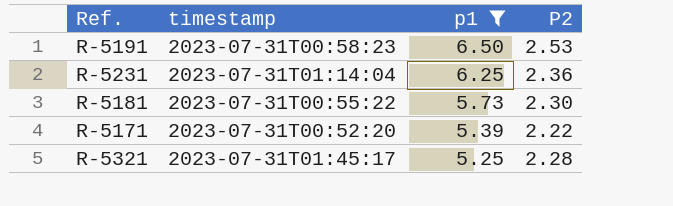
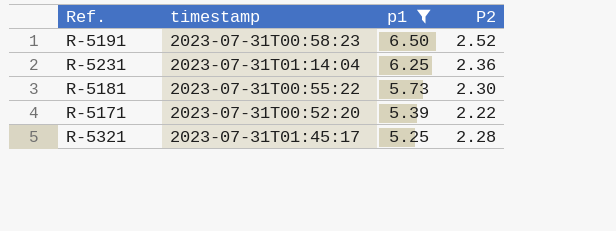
R-5191 | P2: 2.53 -> 2.52

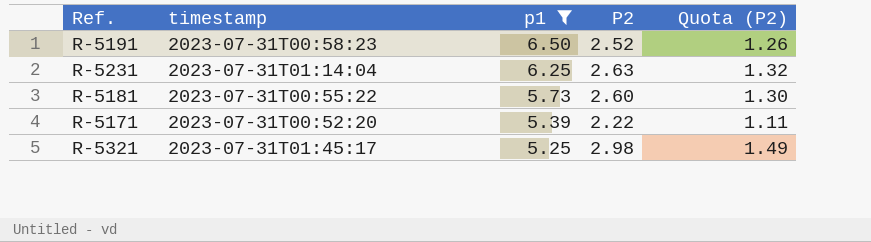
column Quota (P2) | formula: none -> [P2] * 0.5
R-5231 | P2: 2.36 -> 2.63
R-5181 | P2: 2.30 -> 2.60
R-5321 | P2: 2.28 -> 2.98

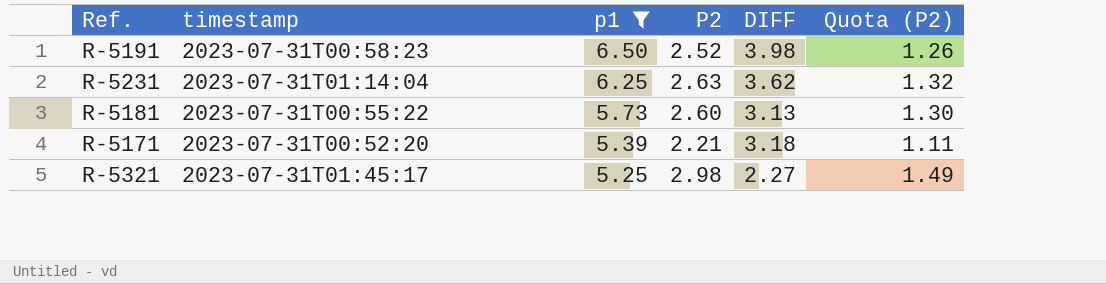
column DIFF | formula: none -> [p1] - [P2]
R-5171 | P2: 2.22 -> 2.21

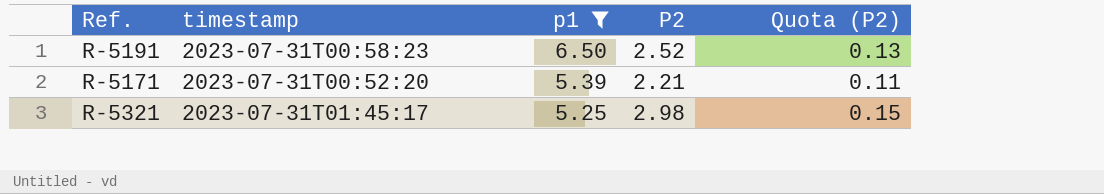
column DIFF | formula: [p1] - [P2] -> none
column Quota (P2) | formula: [P2] * 0.5 -> [P2] * 0.05
row R-5231: 2023-07-31T01:14:04 | 6.25 | 2.63 | 3.62 | 1.32 -> none
row R-5181: 2023-07-31T00:55:22 | 5.73 | 2.60 | 3.13 | 1.30 -> none

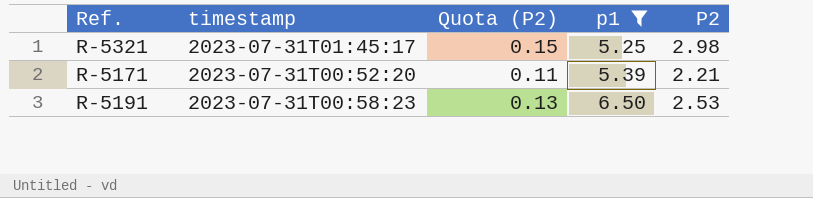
row order: p1 descending -> p1 ascending
column Quota (P2) | position: 5 -> 3
R-5191 | P2: 2.52 -> 2.53

